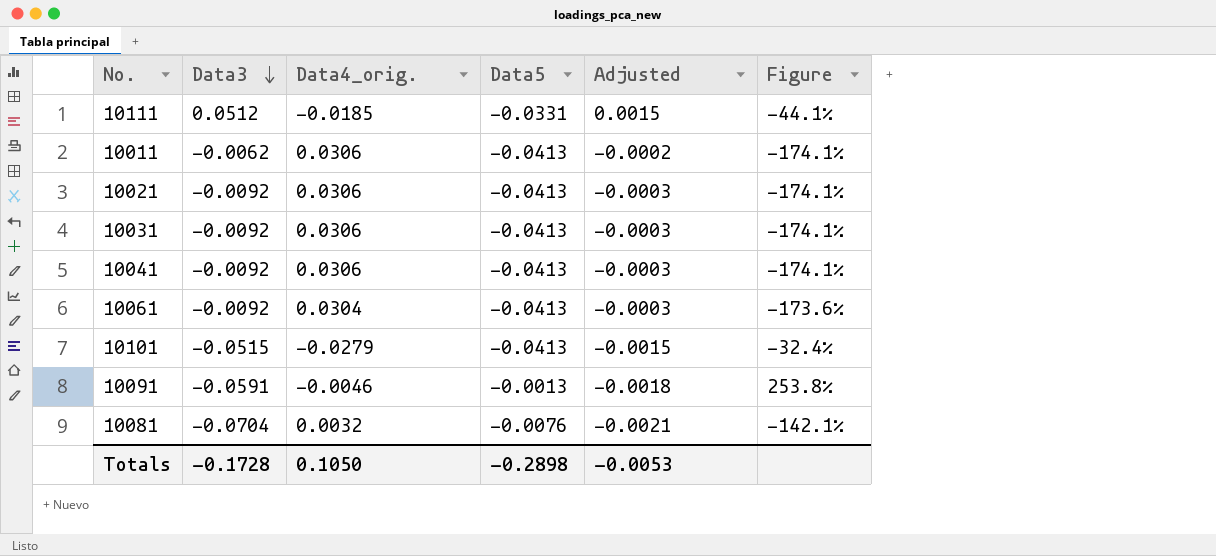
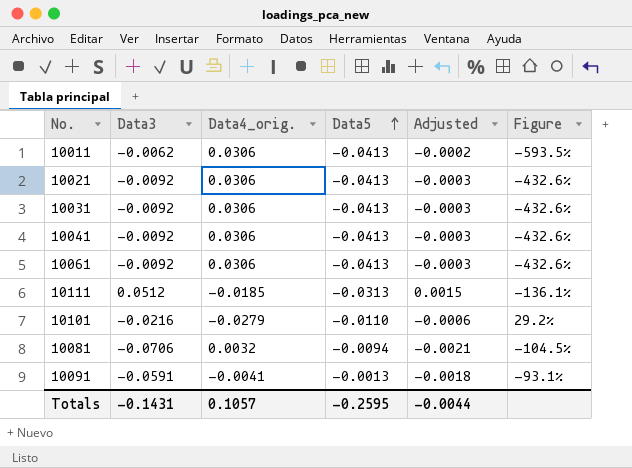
row order: Data3 descending -> Data5 ascending
column Figure | formula: ([Data4_orig.] - [Data5]) / [Data5] -> ([Data4_orig.] - [Data3]) / [Data3]
10061 | Data4_orig.: 0.0304 -> 0.0306
10111 | Data5: -0.0331 -> -0.0313
10101 | Data3: -0.0515 -> -0.0216
10101 | Data5: -0.0413 -> -0.0110
10101 | Adjusted: -0.0015 -> -0.0006
10081 | Data3: -0.0704 -> -0.0706
10081 | Data5: -0.0076 -> -0.0094
10091 | Data4_orig.: -0.0046 -> -0.0041
Totals | Data3: -0.1728 -> -0.1431
Totals | Data4_orig.: 0.1050 -> 0.1057
Totals | Data5: -0.2898 -> -0.2595
Totals | Adjusted: -0.0053 -> -0.0044

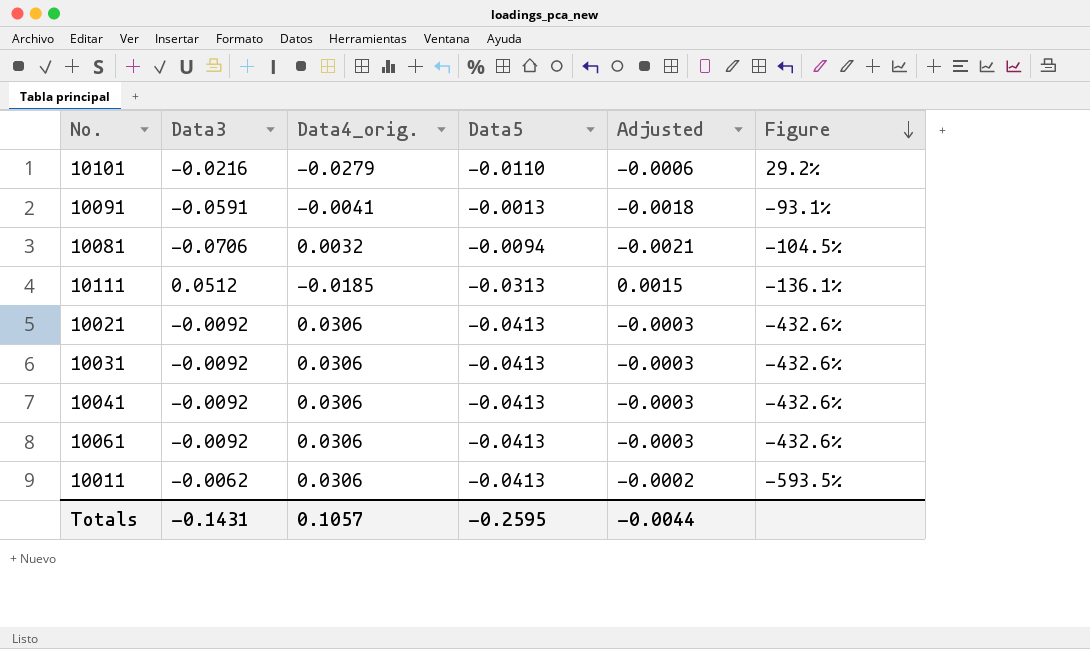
row order: Data5 ascending -> Figure descending

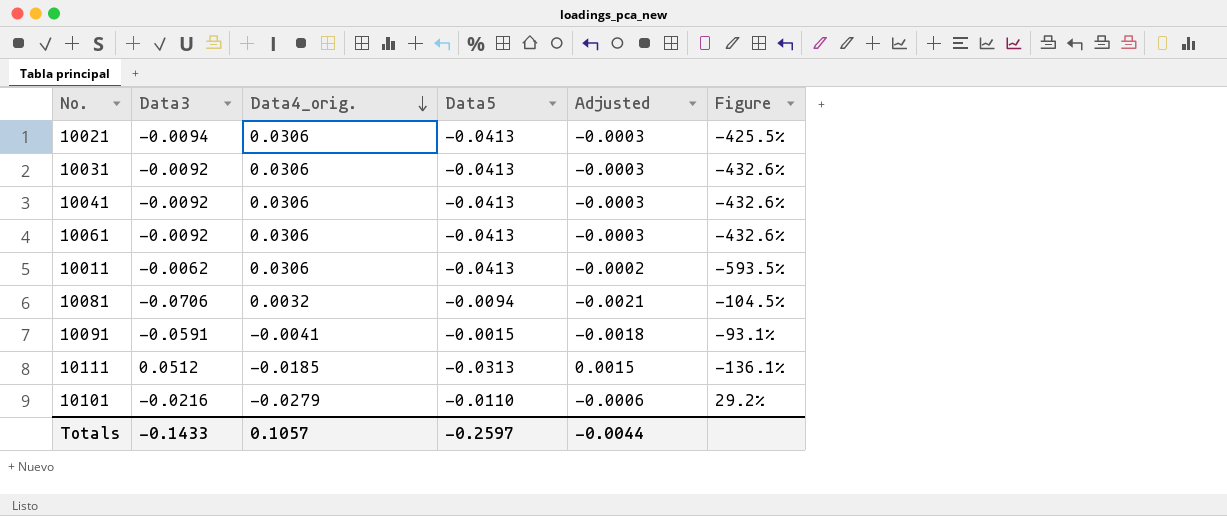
row order: Figure descending -> Data4_orig. descending
10021 | Data3: -0.0092 -> -0.0094
10021 | Figure: -432.6% -> -425.5%
10091 | Data5: -0.0013 -> -0.0015
Totals | Data3: -0.1431 -> -0.1433
Totals | Data5: -0.2595 -> -0.2597

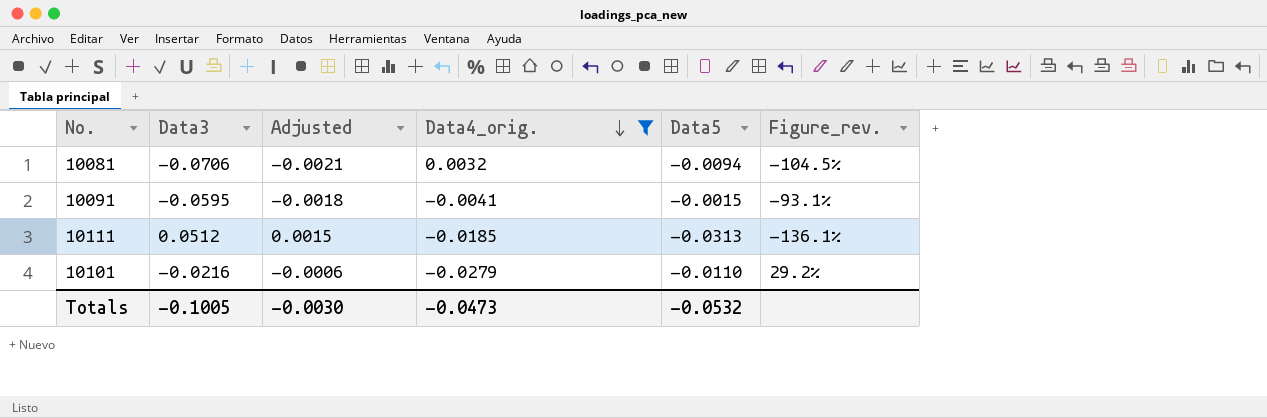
filter: none -> Data4_orig. != 0.0306
column Adjusted | position: 5 -> 3
column name: Figure -> Figure_rev.
10091 | Data3: -0.0591 -> -0.0595
Totals | Data3: -0.1433 -> -0.1005
Totals | Adjusted: -0.0044 -> -0.0030
Totals | Data4_orig.: 0.1057 -> -0.0473
Totals | Data5: -0.2597 -> -0.0532

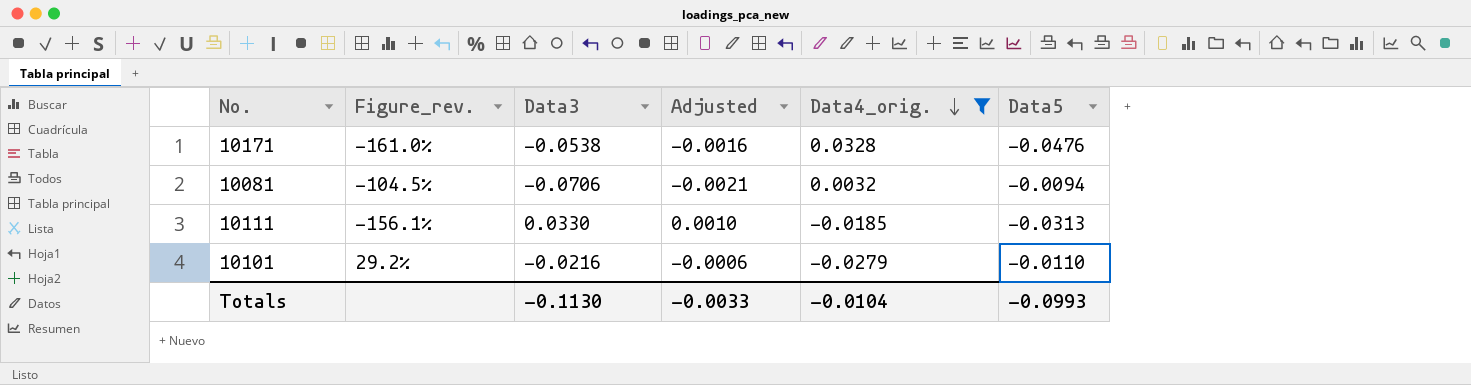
column Figure_rev. | position: 6 -> 2
row 10091: -0.0595 | -0.0018 | -0.0041 | -0.0015 | -93.1% -> none
row 10171: none -> -161.0% | -0.0538 | -0.0016 | 0.0328 | -0.0476
10111 | Figure_rev.: -136.1% -> -156.1%
10111 | Data3: 0.0512 -> 0.0330
10111 | Adjusted: 0.0015 -> 0.0010
Totals | Data3: -0.1005 -> -0.1130
Totals | Adjusted: -0.0030 -> -0.0033
Totals | Data4_orig.: -0.0473 -> -0.0104
Totals | Data5: -0.0532 -> -0.0993

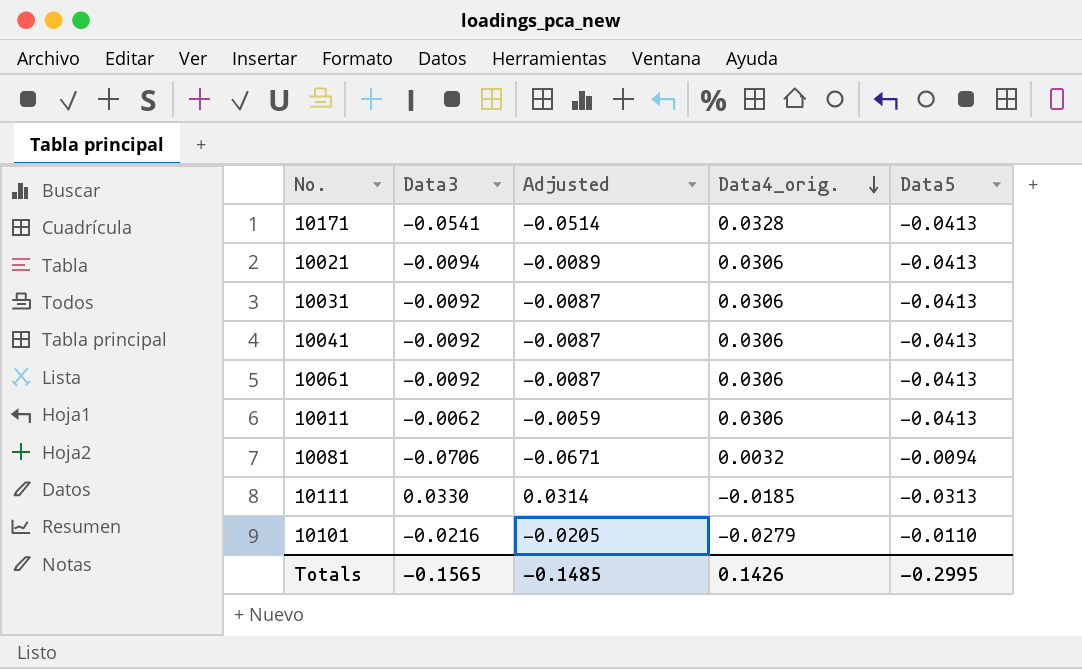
filter: Data4_orig. != 0.0306 -> none
column Figure_rev. | formula: ([Data4_orig.] - [Data3]) / [Data3] -> none
column Adjusted | formula: [Data3] * 0.03 -> [Data3] * 0.95
10171 | Data3: -0.0538 -> -0.0541
10171 | Data5: -0.0476 -> -0.0413
Totals | Data3: -0.1130 -> -0.1565
Totals | Adjusted: -0.0033 -> -0.1485
Totals | Data4_orig.: -0.0104 -> 0.1426
Totals | Data5: -0.0993 -> -0.2995

